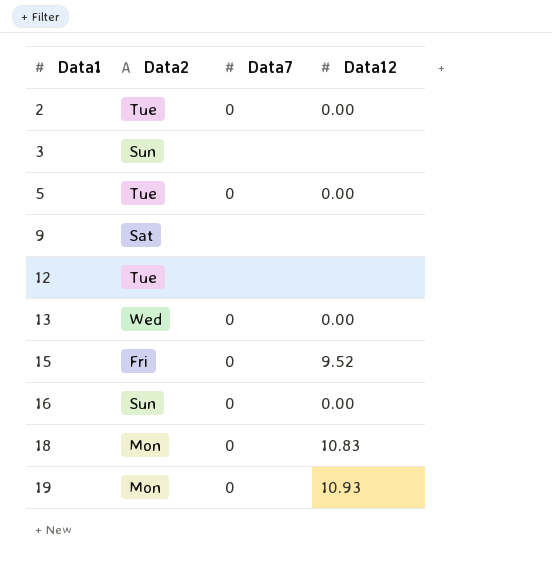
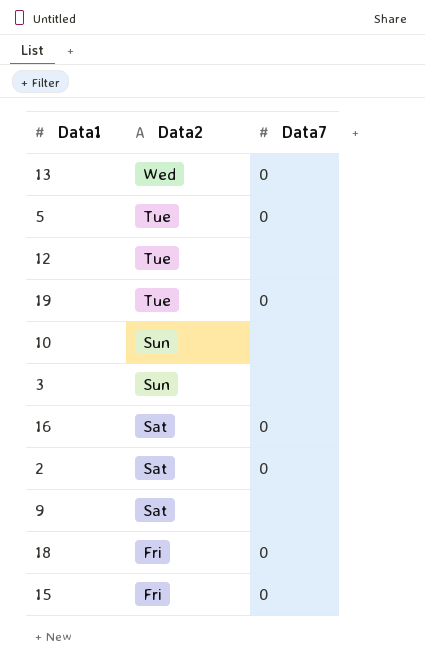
row order: Data1 ascending -> Data2 descending
column Data12 | position: 4 -> none
19 | Data2: Mon -> Tue
row 10: none -> Sun | none
16 | Data2: Sun -> Sat
2 | Data2: Tue -> Sat
18 | Data2: Mon -> Fri

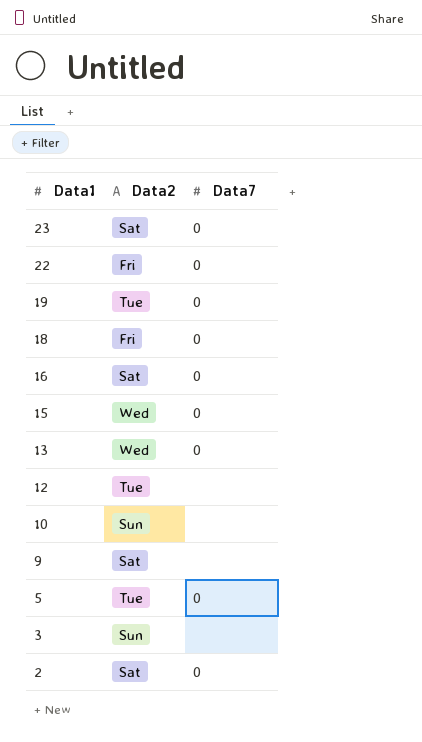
row order: Data2 descending -> Data1 descending
row 23: none -> Sat | 0
row 22: none -> Fri | 0
15 | Data2: Fri -> Wed

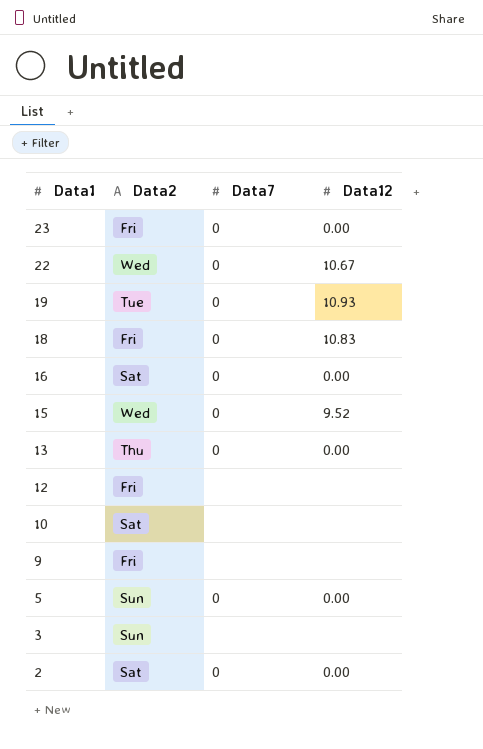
column Data12 | position: none -> 4
23 | Data2: Sat -> Fri
22 | Data2: Fri -> Wed
13 | Data2: Wed -> Thu
12 | Data2: Tue -> Fri
10 | Data2: Sun -> Sat
9 | Data2: Sat -> Fri
5 | Data2: Tue -> Sun

